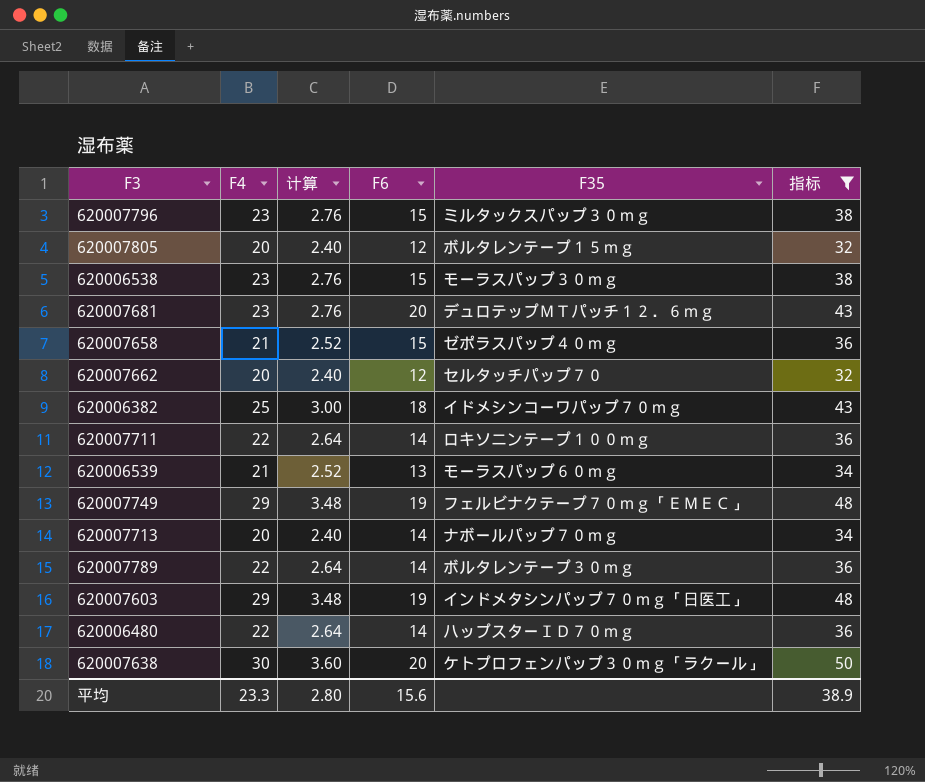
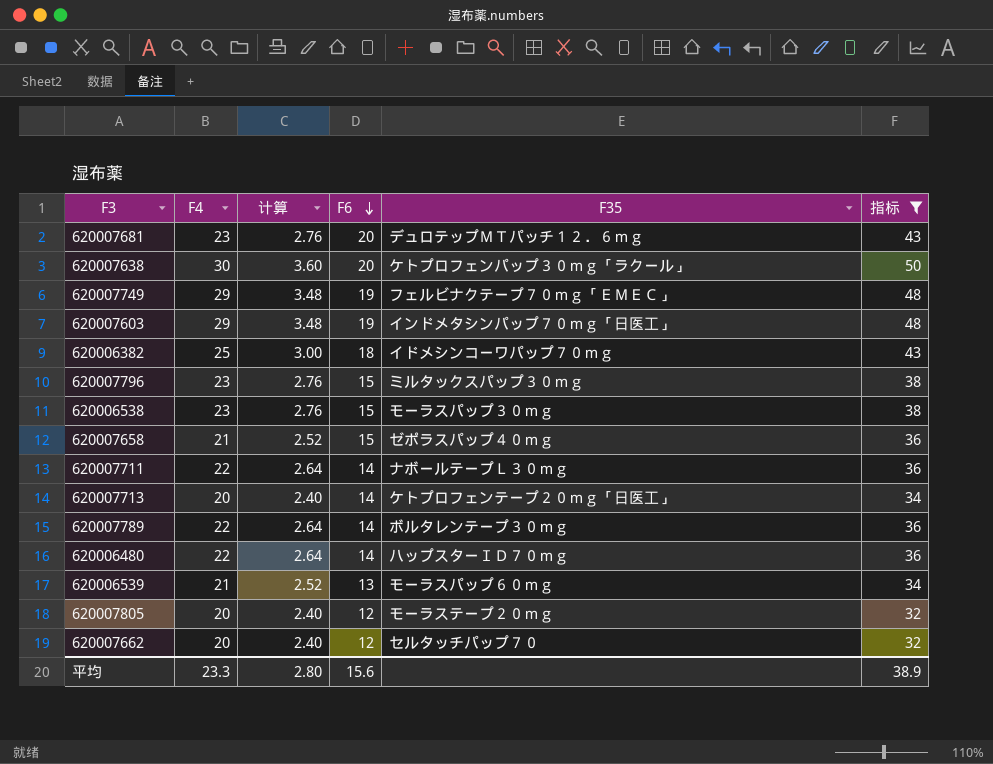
row order: none -> F6 descending
620007711 | F35: ロキソニンテープ１００ｍｇ -> ナボールテープＬ３０ｍｇ
620007713 | F35: ナボールパップ７０ｍｇ -> ケトプロフェンテープ２０ｍｇ「日医工」
620007805 | F35: ボルタレンテープ１５ｍｇ -> モーラステープ２０ｍｇ

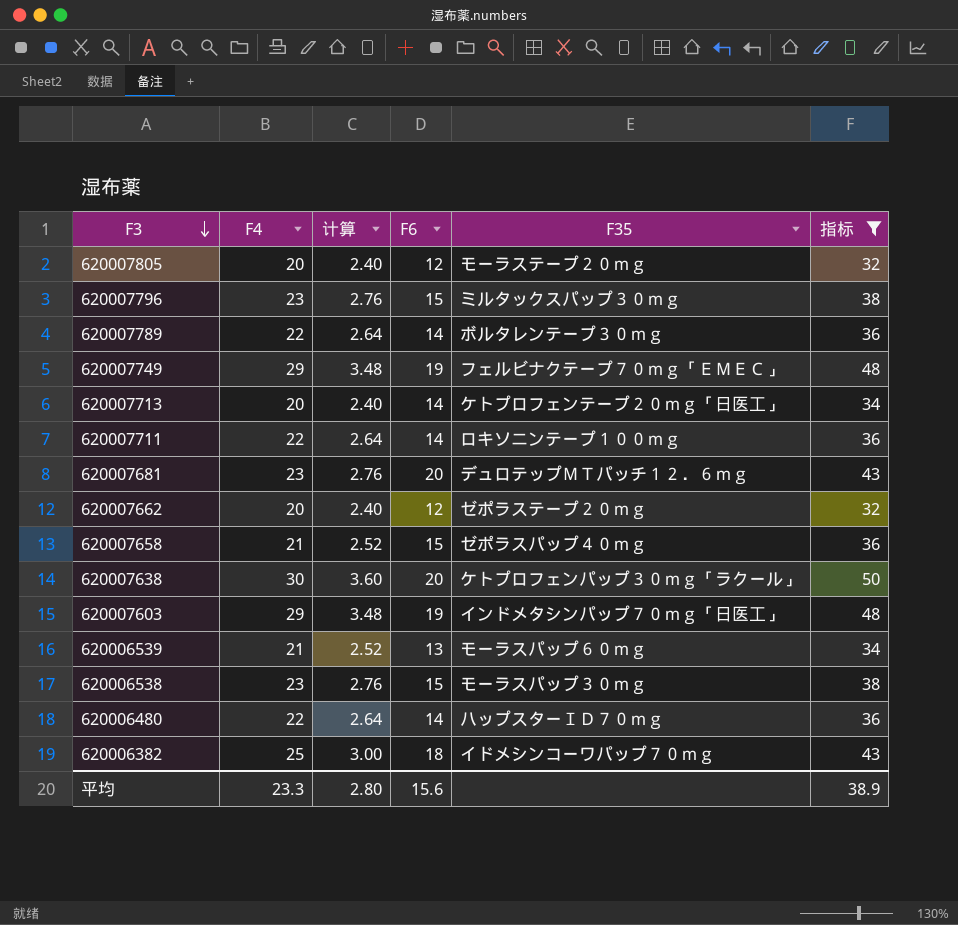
row order: F6 descending -> F3 descending
620007711 | F35: ナボールテープＬ３０ｍｇ -> ロキソニンテープ１００ｍｇ
620007662 | F35: セルタッチパップ７０ -> ゼポラステープ２０ｍｇ

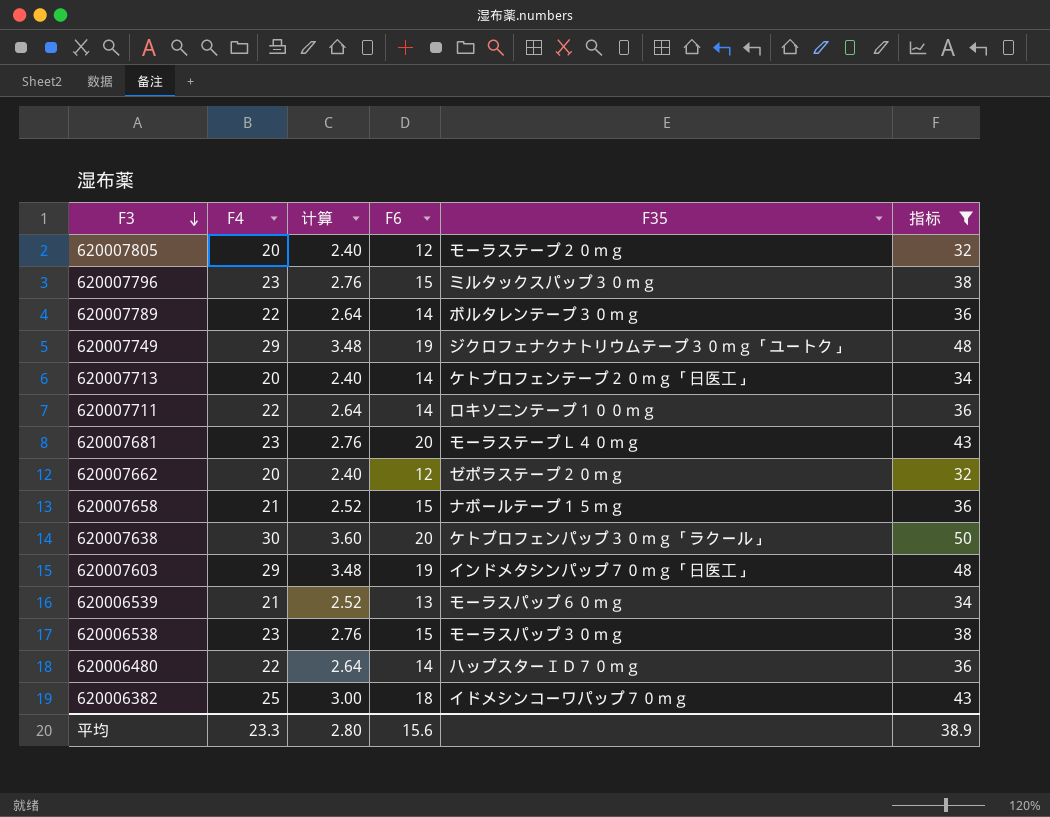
620007749 | F35: フェルビナクテープ７０ｍｇ「ＥＭＥＣ」 -> ジクロフェナクナトリウムテープ３０ｍｇ「ユートク」
620007681 | F35: デュロテップＭＴパッチ１２．６ｍｇ -> モーラステープＬ４０ｍｇ
620007658 | F35: ゼポラスパップ４０ｍｇ -> ナボールテープ１５ｍｇ

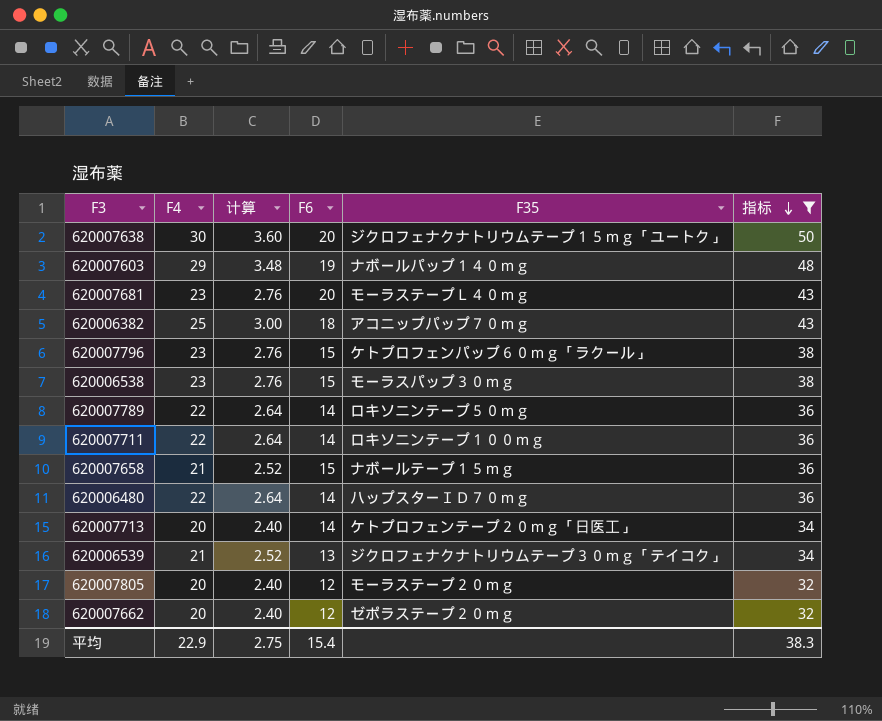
row order: F3 descending -> 指标 descending
row 620007749: 29 | 3.48 | 19 | ジクロフェナクナトリウムテープ３０ｍｇ「ユートク」 | 48 -> none
620007638 | F35: ケトプロフェンパップ３０ｍｇ「ラクール」 -> ジクロフェナクナトリウムテープ１５ｍｇ「ユートク」
620007603 | F35: インドメタシンパップ７０ｍｇ「日医工」 -> ナボールパップ１４０ｍｇ
620006382 | F35: イドメシンコーワパップ７０ｍｇ -> アコニップパップ７０ｍｇ
620007796 | F35: ミルタックスパップ３０ｍｇ -> ケトプロフェンパップ６０ｍｇ「ラクール」
620007789 | F35: ボルタレンテープ３０ｍｇ -> ロキソニンテープ５０ｍｇ
620006539 | F35: モーラスパップ６０ｍｇ -> ジクロフェナクナトリウムテープ３０ｍｇ「テイコク」
平均 | F4: 23.3 -> 22.9
平均 | 计算: 2.80 -> 2.75
平均 | F6: 15.6 -> 15.4
平均 | 指标: 38.9 -> 38.3

